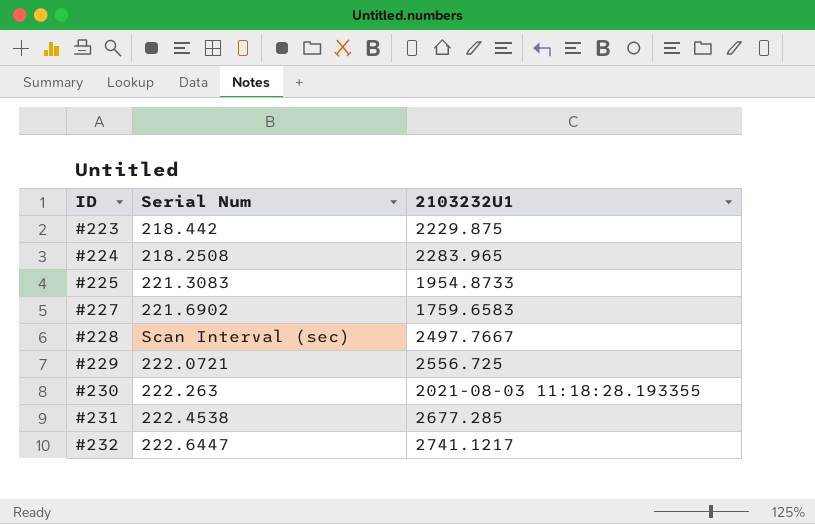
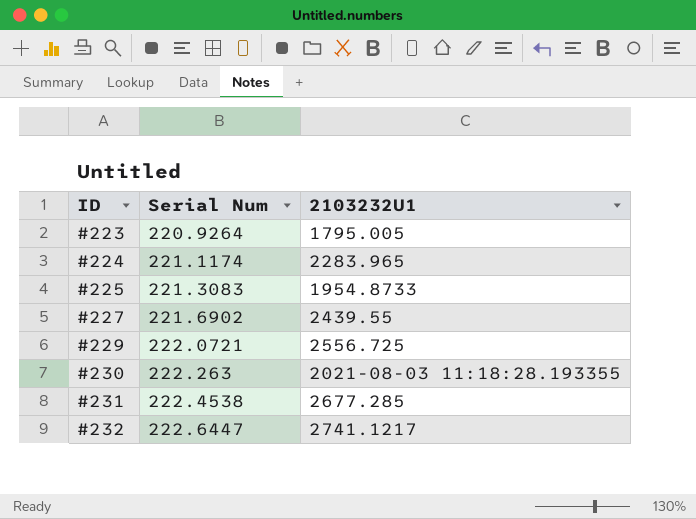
row #228: Scan Interval (sec) | 2497.7667 -> none
#223 | Serial Num: 218.442 -> 220.9264
#223 | 2103232U1: 2229.875 -> 1795.005
#224 | Serial Num: 218.2508 -> 221.1174
#227 | 2103232U1: 1759.6583 -> 2439.55

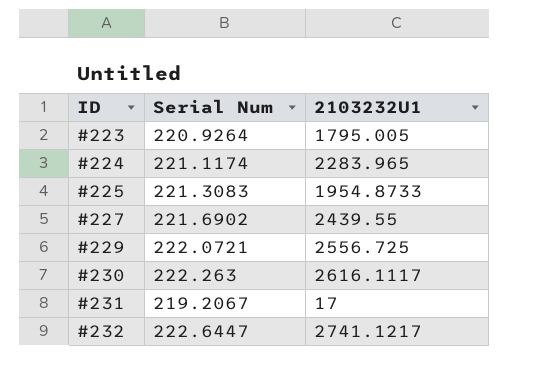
#230 | 2103232U1: 2021-08-03 11:18:28.193355 -> 2616.1117
#231 | Serial Num: 222.4538 -> 219.2067
#231 | 2103232U1: 2677.285 -> 17

